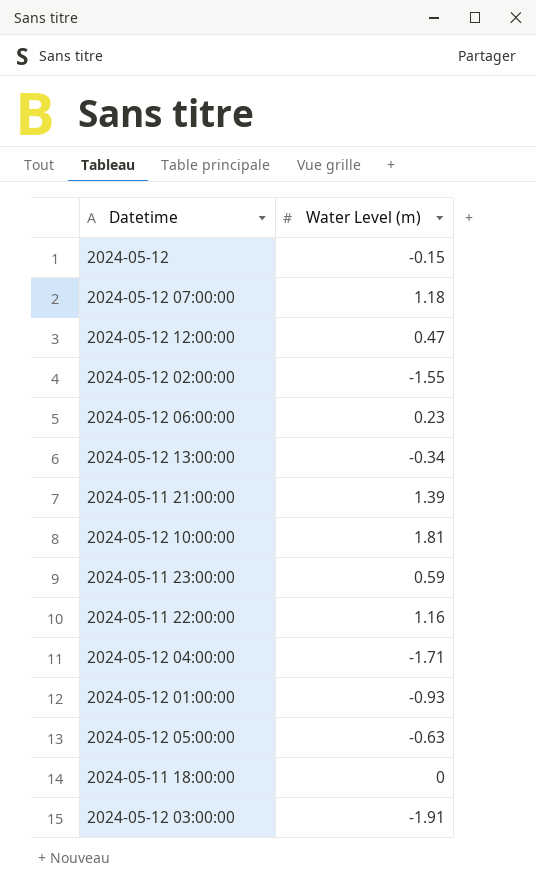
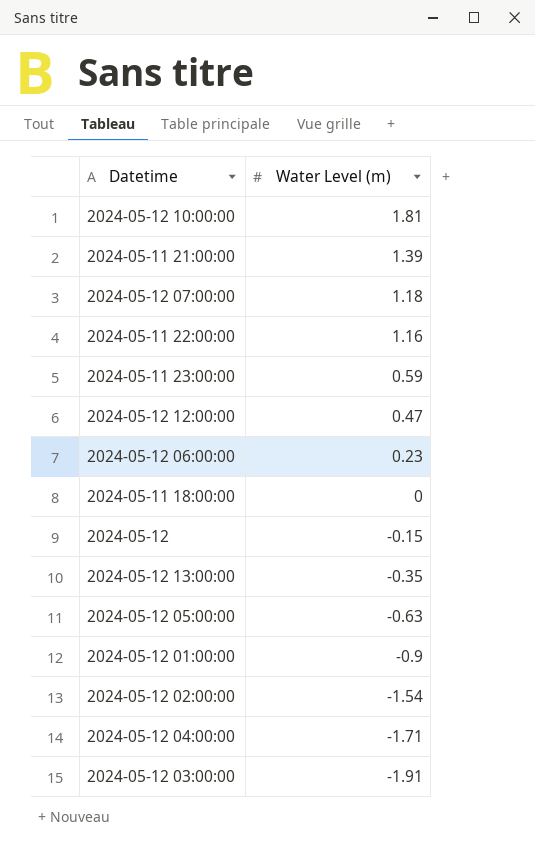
row order: none -> Water Level (m) descending
2024-05-12 13:00:00 | Water Level (m): -0.34 -> -0.35
2024-05-12 01:00:00 | Water Level (m): -0.93 -> -0.9
2024-05-12 02:00:00 | Water Level (m): -1.55 -> -1.54

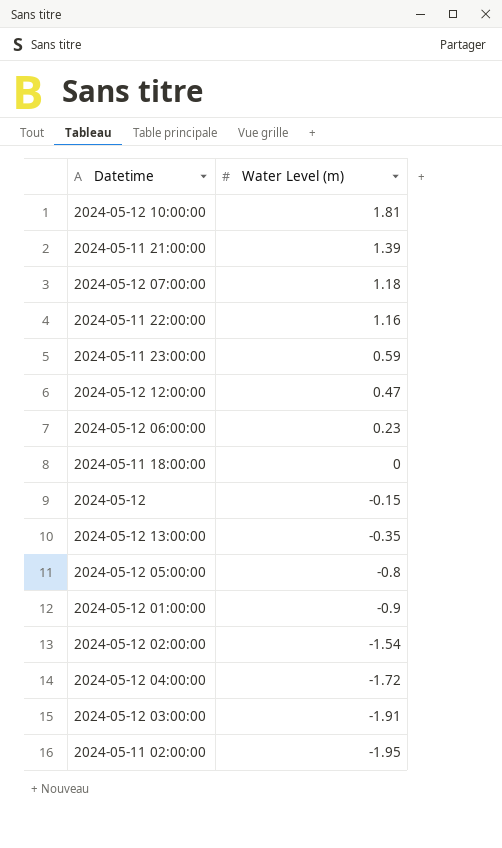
2024-05-12 05:00:00 | Water Level (m): -0.63 -> -0.8
2024-05-12 04:00:00 | Water Level (m): -1.71 -> -1.72
row 2024-05-11 02:00:00: none -> -1.95

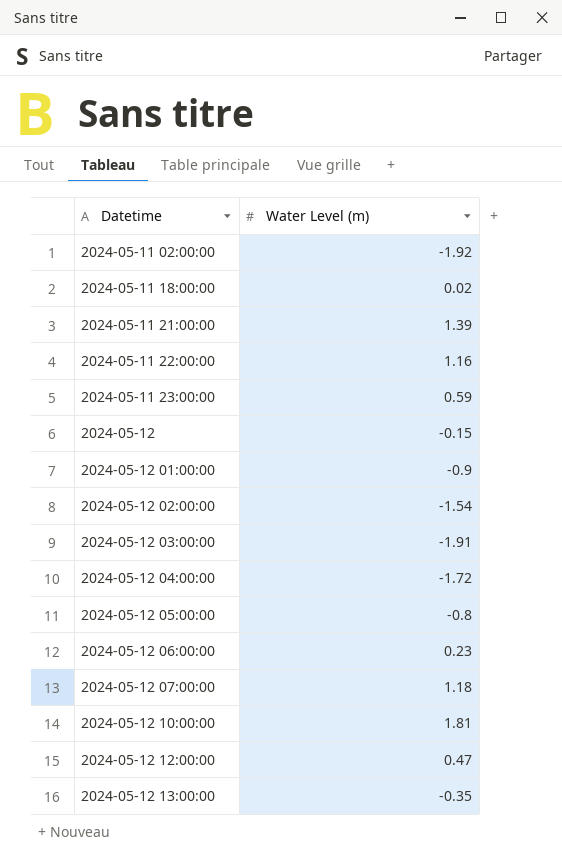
row order: Water Level (m) descending -> Datetime ascending
2024-05-11 02:00:00 | Water Level (m): -1.95 -> -1.92
2024-05-11 18:00:00 | Water Level (m): 0 -> 0.02

